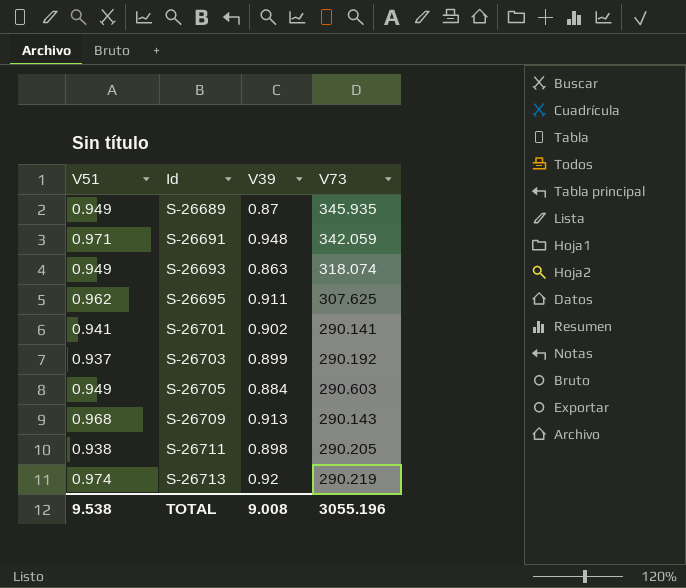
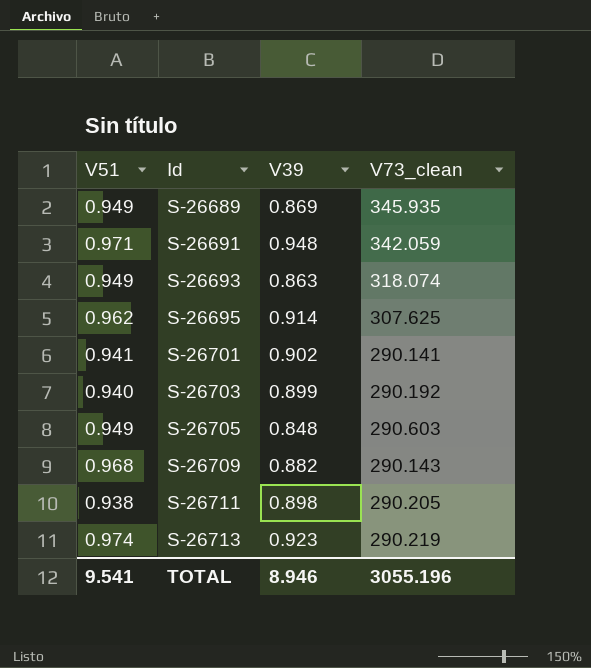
column name: V73 -> V73_clean
S-26689 | V39: 0.87 -> 0.869
S-26695 | V39: 0.911 -> 0.914
S-26703 | V51: 0.937 -> 0.940
S-26705 | V39: 0.884 -> 0.848
S-26709 | V39: 0.913 -> 0.882
S-26713 | V39: 0.92 -> 0.923
TOTAL | V51: 9.538 -> 9.541
TOTAL | V39: 9.008 -> 8.946

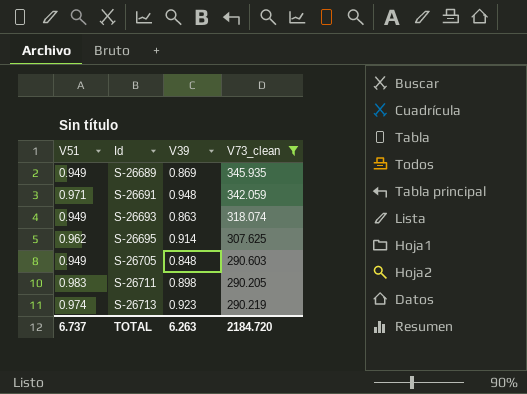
filter: none -> V73_clean >= 290.205
S-26711 | V51: 0.938 -> 0.983
TOTAL | V51: 9.541 -> 6.737
TOTAL | V39: 8.946 -> 6.263
TOTAL | V73_clean: 3055.196 -> 2184.720

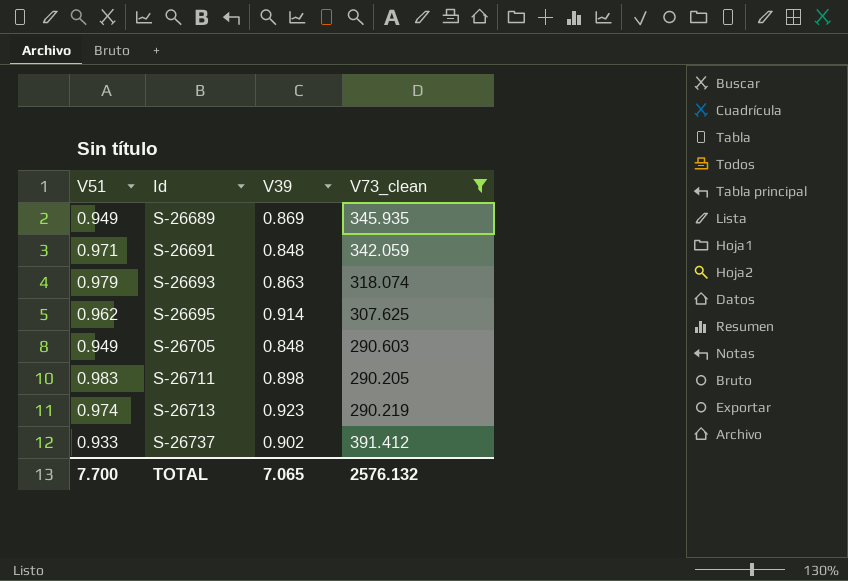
S-26691 | V39: 0.948 -> 0.848
S-26693 | V51: 0.949 -> 0.979
row S-26737: none -> 0.933 | 0.902 | 391.412
TOTAL | V51: 6.737 -> 7.700
TOTAL | V39: 6.263 -> 7.065
TOTAL | V73_clean: 2184.720 -> 2576.132

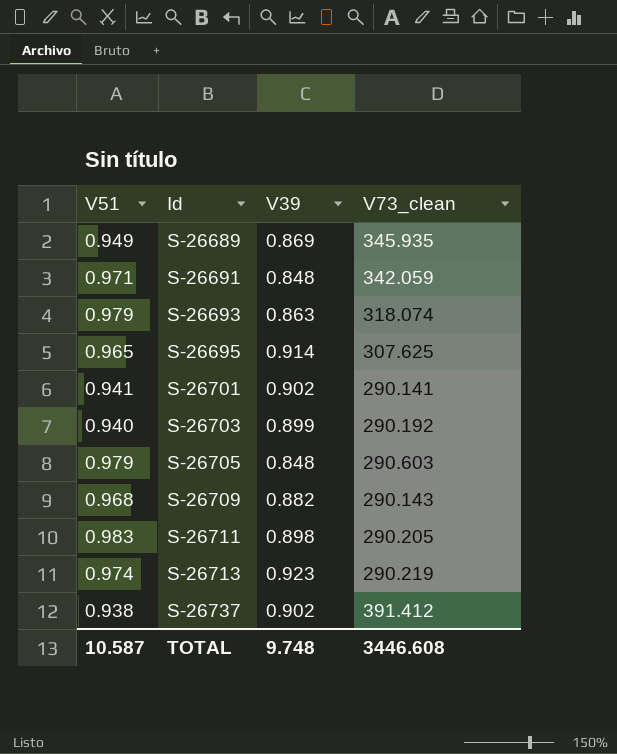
filter: V73_clean >= 290.205 -> none
S-26695 | V51: 0.962 -> 0.965
S-26705 | V51: 0.949 -> 0.979
S-26737 | V51: 0.933 -> 0.938
TOTAL | V51: 7.700 -> 10.587
TOTAL | V39: 7.065 -> 9.748
TOTAL | V73_clean: 2576.132 -> 3446.608

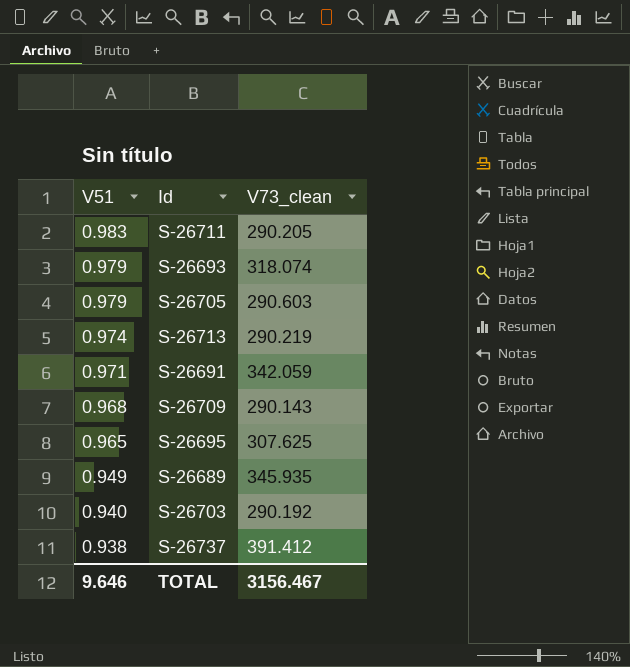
row order: Id ascending -> V51 descending
column V39 | position: 3 -> none
row S-26701: 0.941 | 0.902 | 290.141 -> none
TOTAL | V51: 10.587 -> 9.646
TOTAL | V73_clean: 3446.608 -> 3156.467

